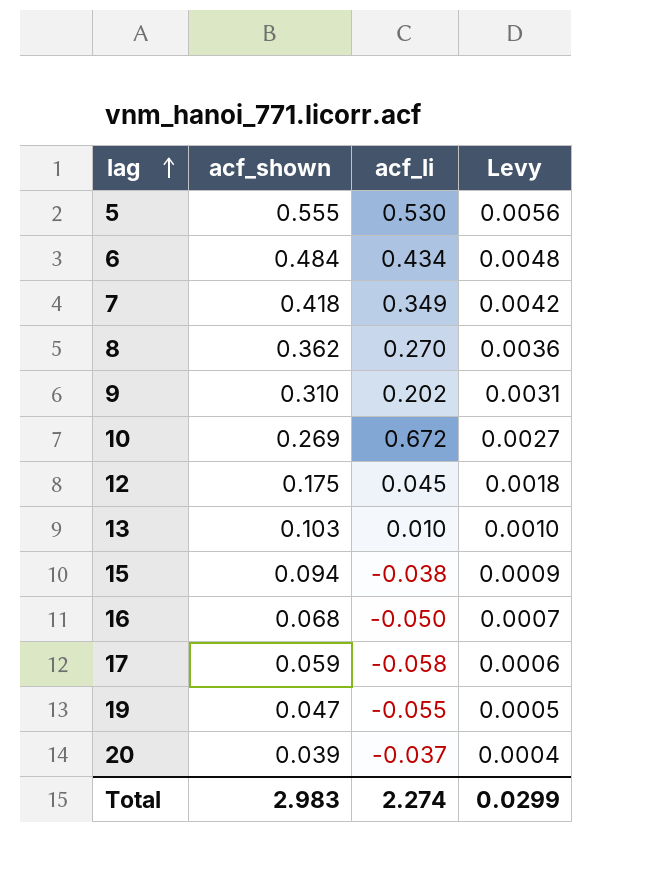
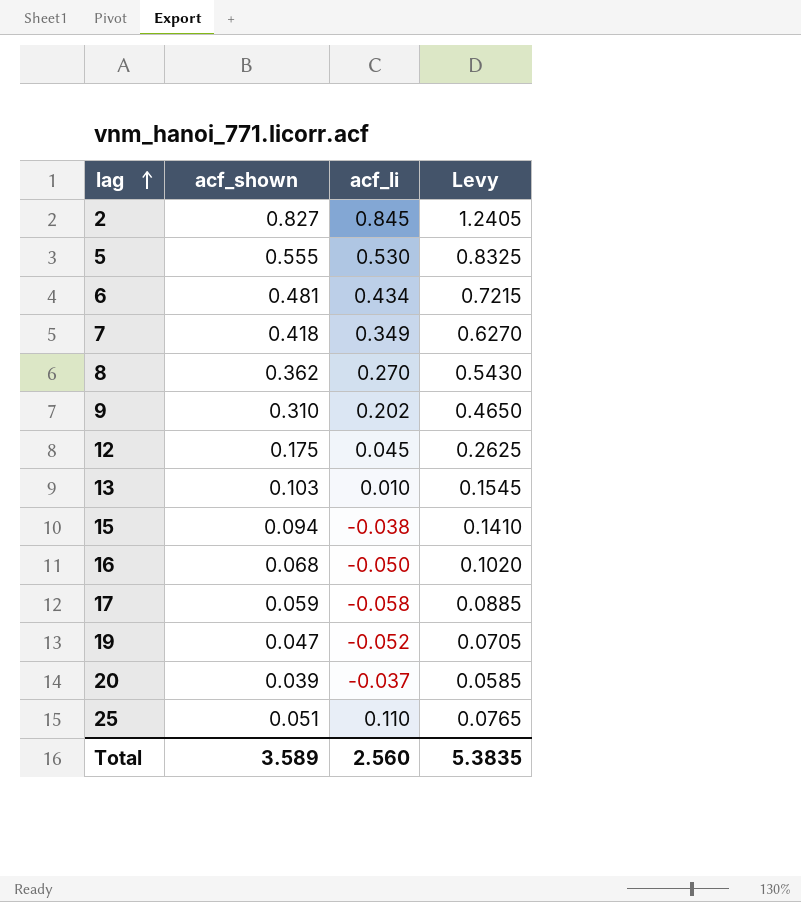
column Levy | formula: [acf_shown] * 0.01 -> [acf_shown] * 1.5
row 10: 0.269 | 0.672 | 0.0027 -> none
row 2: none -> 0.827 | 0.845 | 1.2405
6 | acf_shown: 0.484 -> 0.481
19 | acf_li: -0.055 -> -0.052
row 25: none -> 0.051 | 0.110 | 0.0765
Total | acf_shown: 2.983 -> 3.589
Total | acf_li: 2.274 -> 2.560
Total | Levy: 0.0299 -> 5.3835

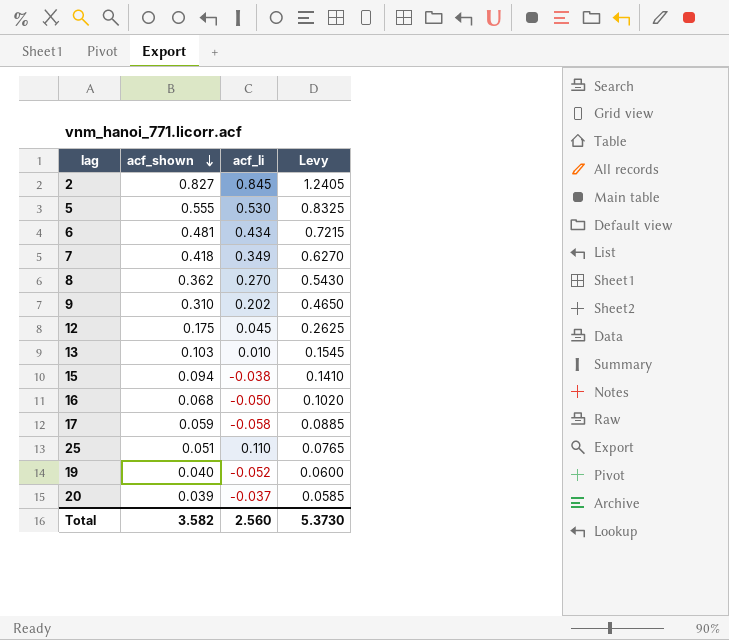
row order: lag ascending -> acf_shown descending
19 | acf_shown: 0.047 -> 0.040
19 | Levy: 0.0705 -> 0.0600
Total | acf_shown: 3.589 -> 3.582
Total | Levy: 5.3835 -> 5.3730

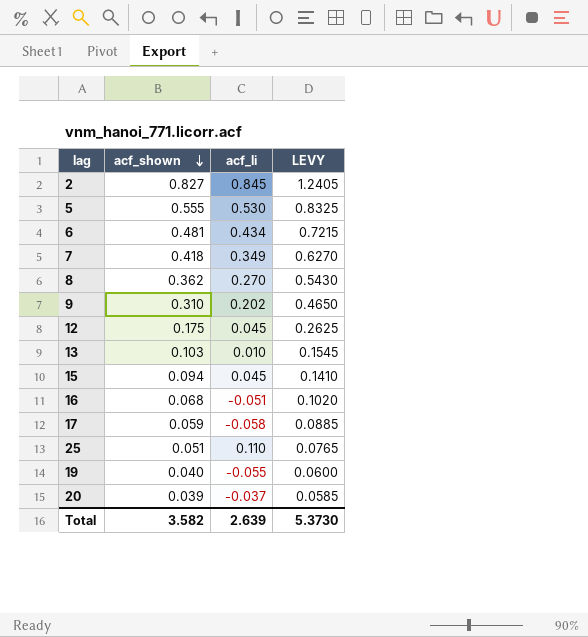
column name: Levy -> LEVY
15 | acf_li: -0.038 -> 0.045
16 | acf_li: -0.050 -> -0.051
19 | acf_li: -0.052 -> -0.055
Total | acf_li: 2.560 -> 2.639

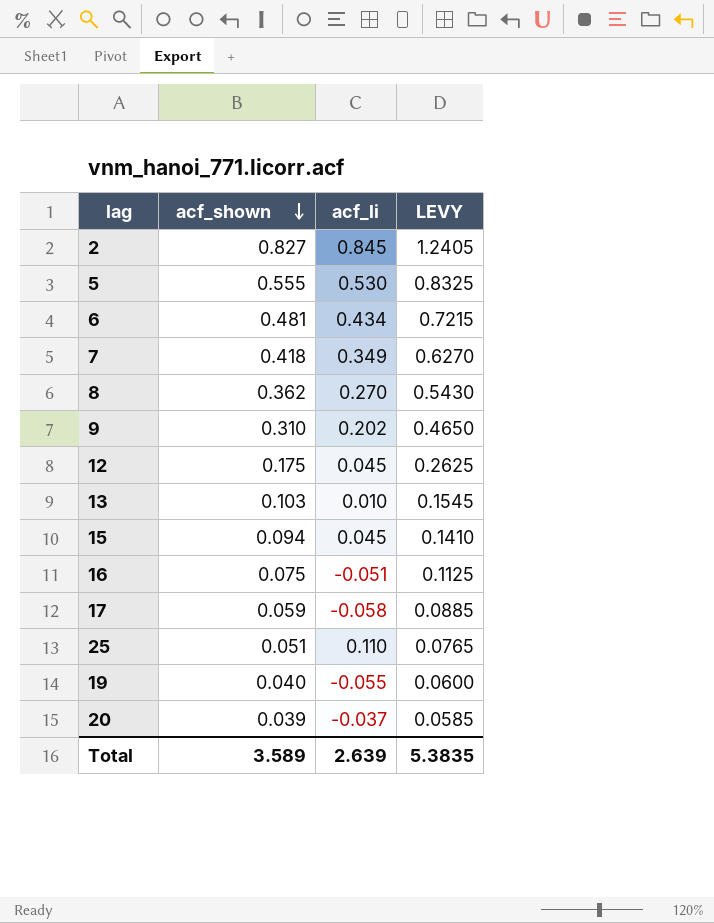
16 | acf_shown: 0.068 -> 0.075
16 | LEVY: 0.1020 -> 0.1125
Total | acf_shown: 3.582 -> 3.589
Total | LEVY: 5.3730 -> 5.3835

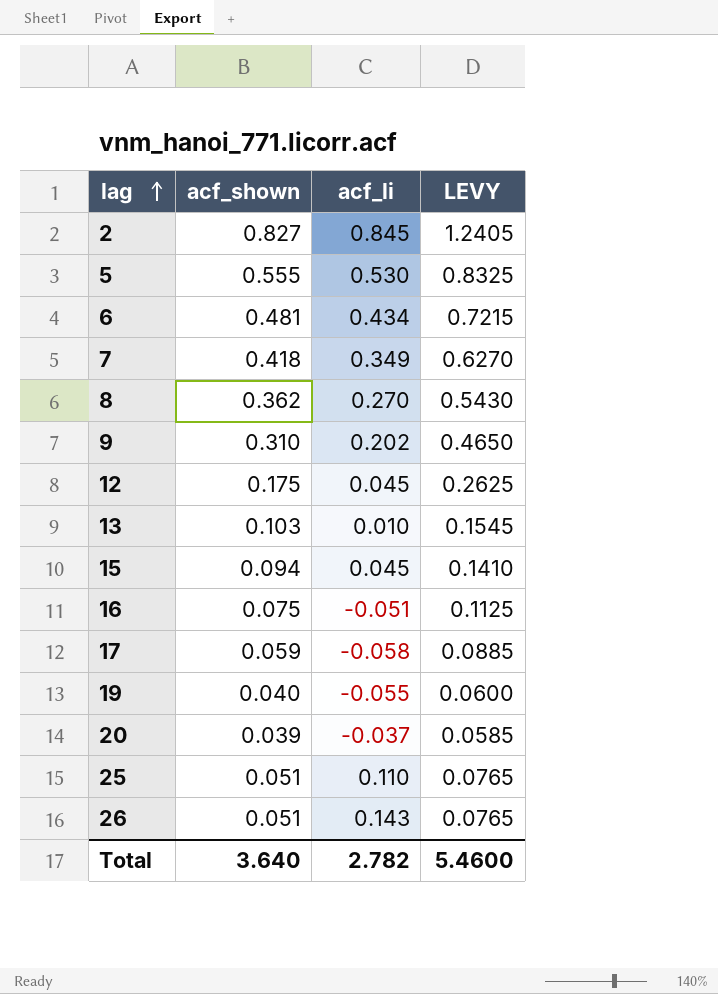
row order: acf_shown descending -> lag ascending
row 26: none -> 0.051 | 0.143 | 0.0765
Total | acf_shown: 3.589 -> 3.640
Total | acf_li: 2.639 -> 2.782
Total | LEVY: 5.3835 -> 5.4600

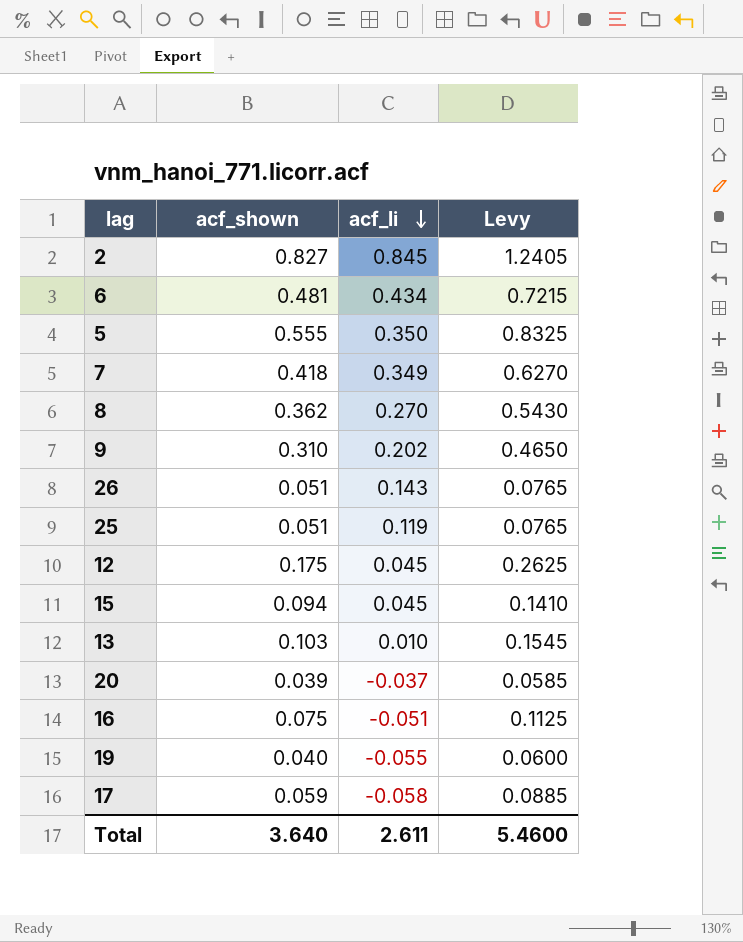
row order: lag ascending -> acf_li descending
column name: LEVY -> Levy
5 | acf_li: 0.530 -> 0.350
25 | acf_li: 0.110 -> 0.119
Total | acf_li: 2.782 -> 2.611

